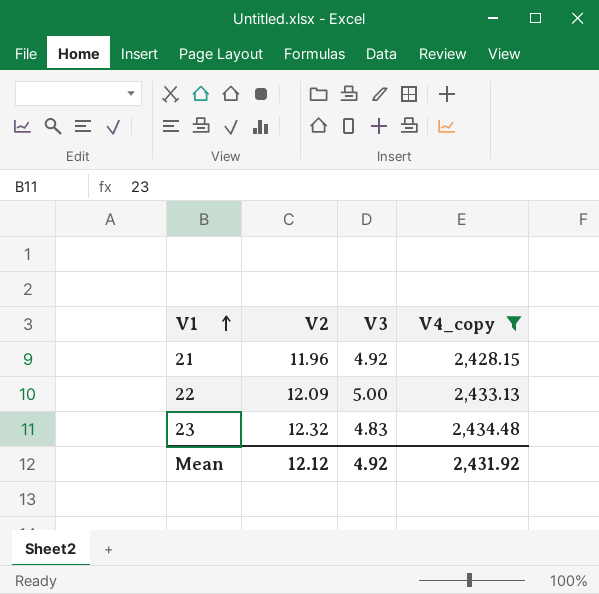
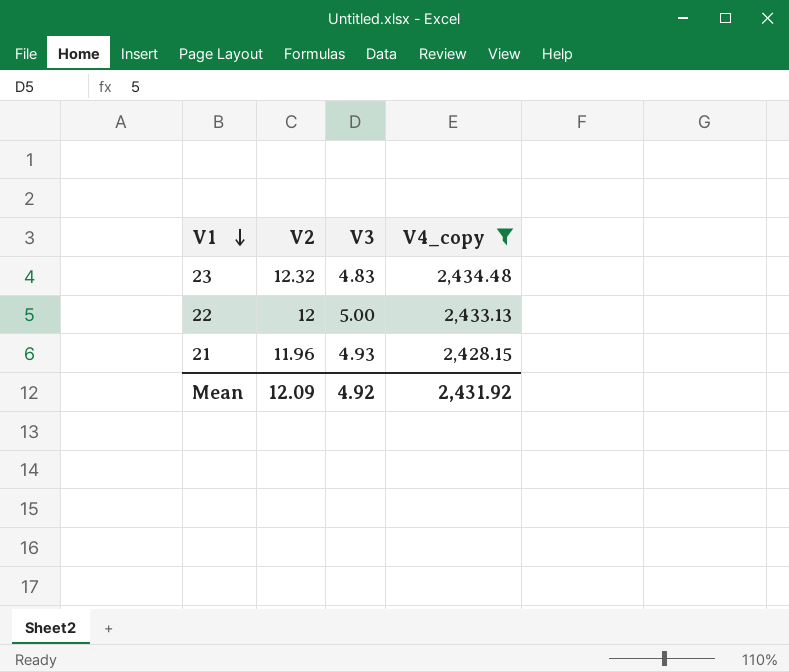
row order: V1 ascending -> V1 descending
22 | V2: 12.09 -> 12
21 | V3: 4.92 -> 4.93
Mean | V2: 12.12 -> 12.09

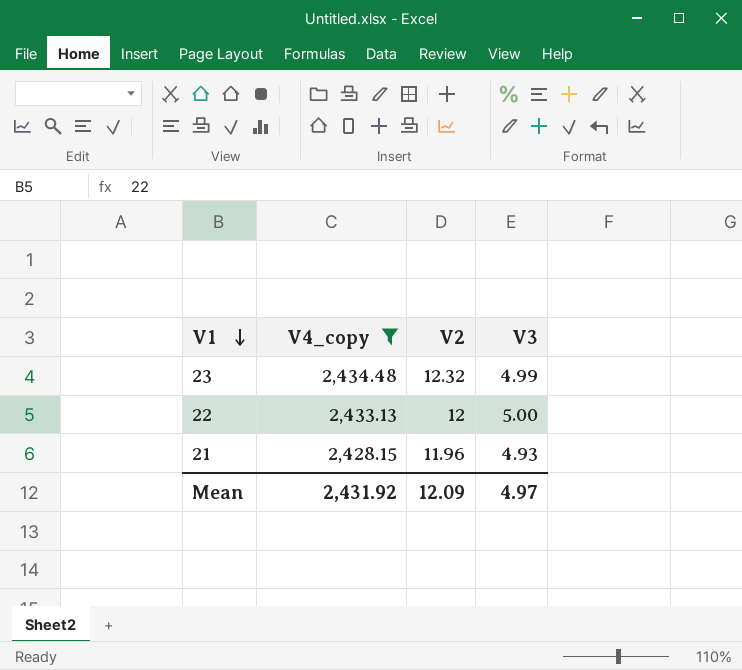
column V4_copy | position: 4 -> 2
23 | V3: 4.83 -> 4.99
Mean | V3: 4.92 -> 4.97

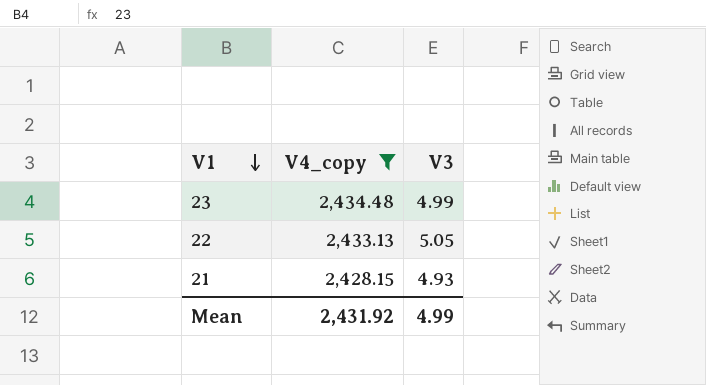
column V2 | position: 3 -> none
22 | V3: 5.00 -> 5.05
Mean | V3: 4.97 -> 4.99

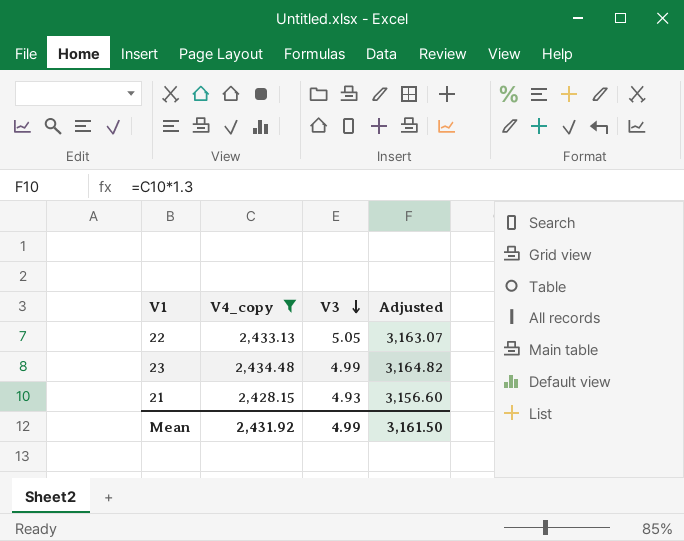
row order: V1 descending -> V3 descending
column Adjusted | formula: none -> [V4_copy] * 1.3

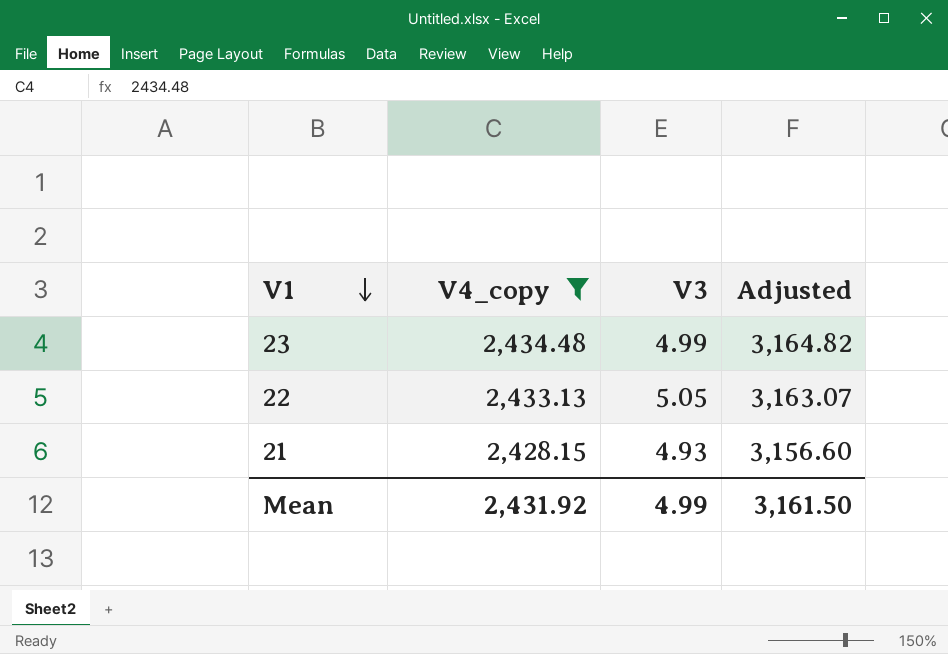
row order: V3 descending -> V1 descending

